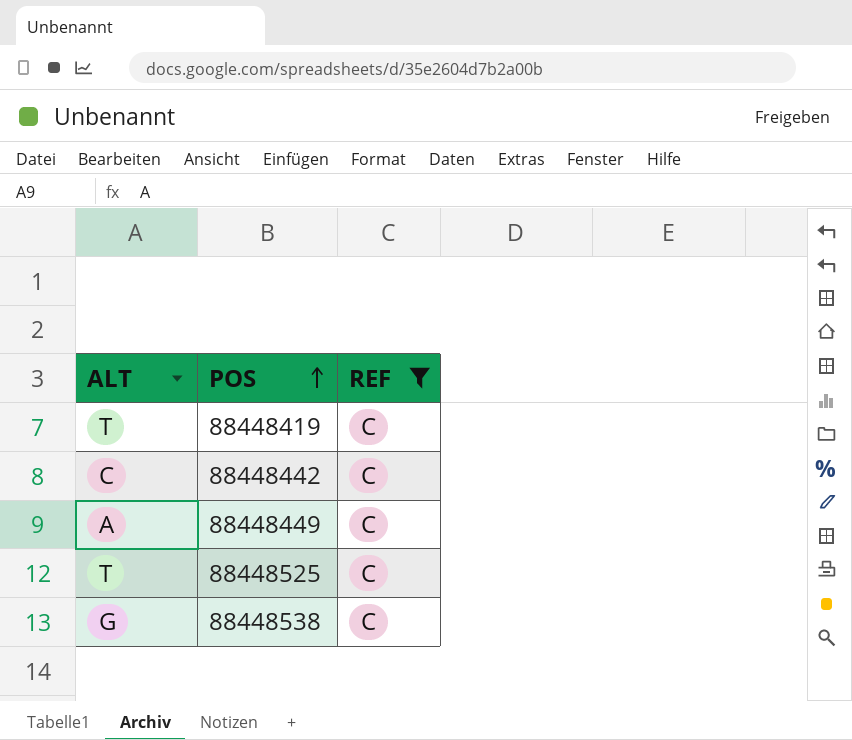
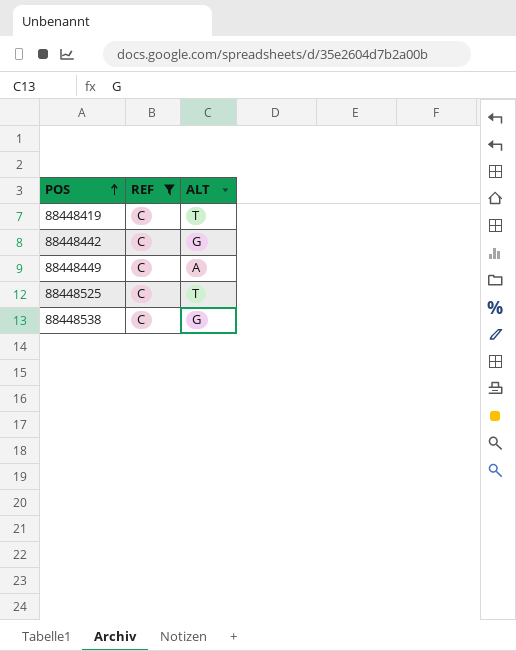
column ALT | position: 1 -> 3
88448442 | ALT: C -> G

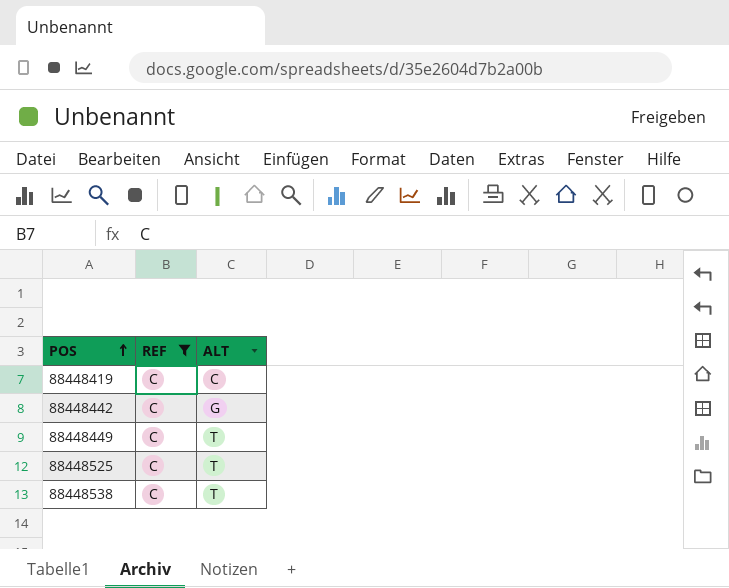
88448419 | ALT: T -> C
88448449 | ALT: A -> T
88448538 | ALT: G -> T

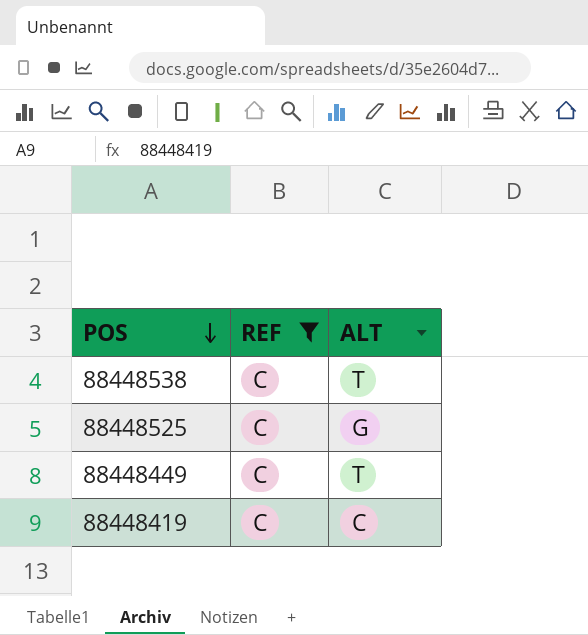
row order: POS ascending -> POS descending
row 88448442: C | G -> none
88448525 | ALT: T -> G

